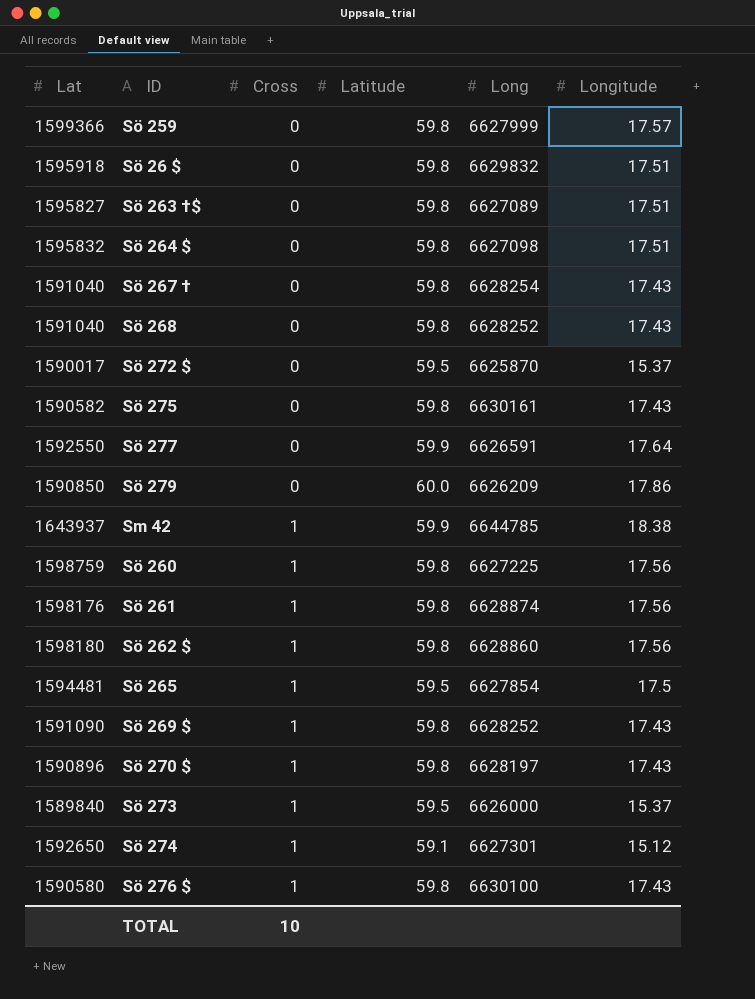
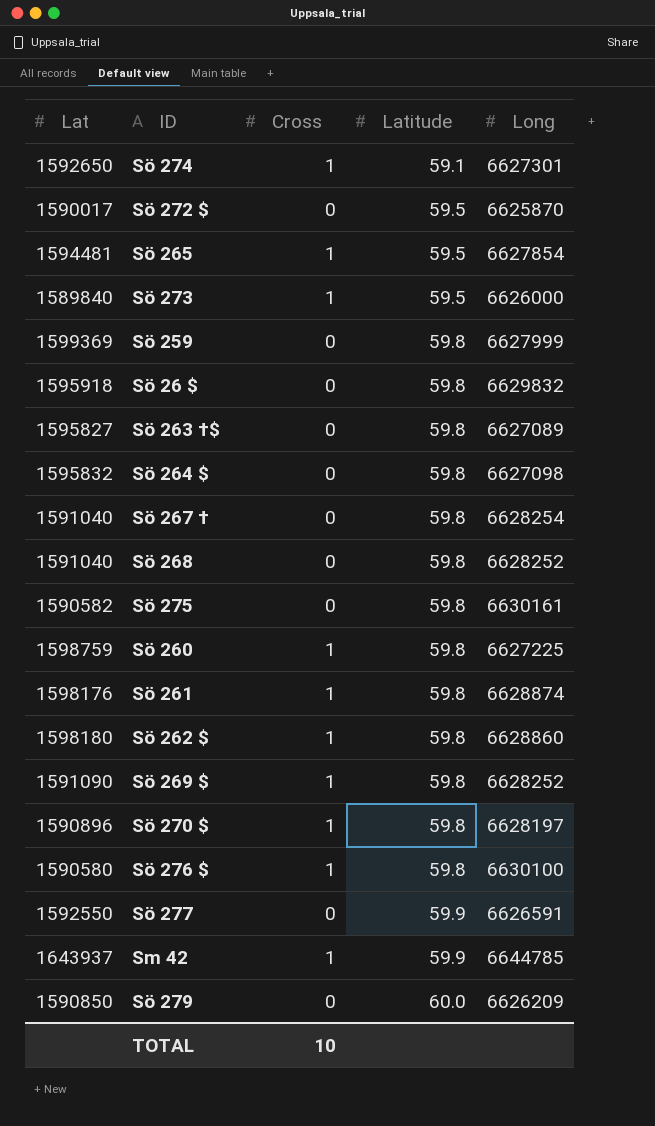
row order: Cross ascending -> Latitude ascending
column Longitude | position: 6 -> none
Sö 259 | Lat: 1599366 -> 1599369

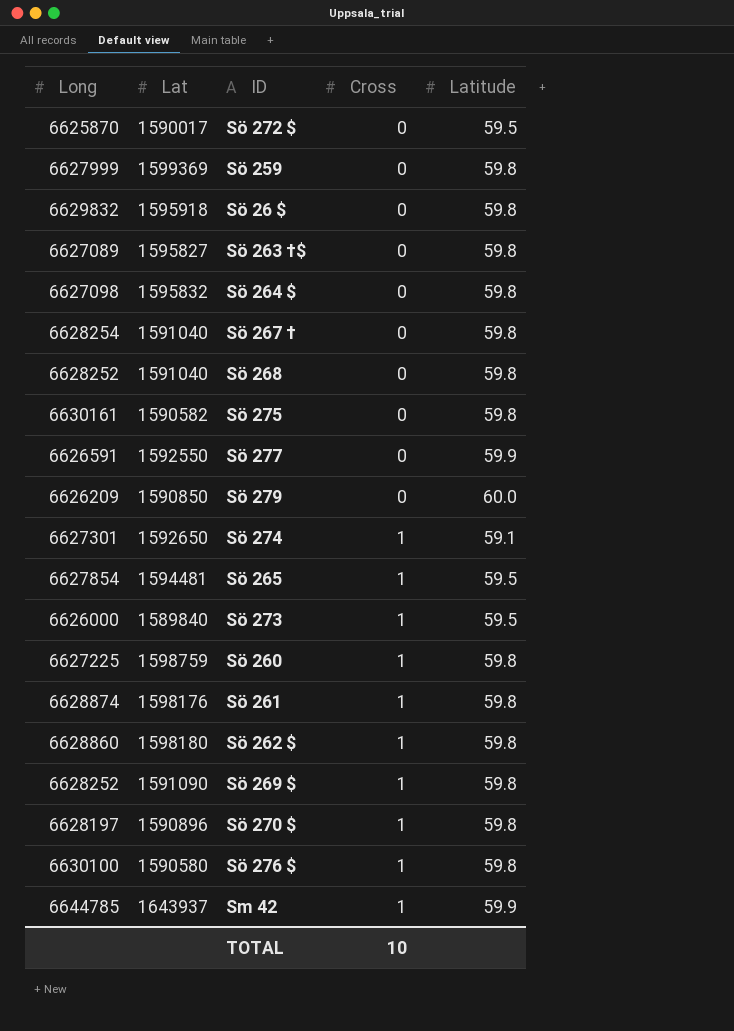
row order: Latitude ascending -> Cross ascending
column Long | position: 5 -> 1

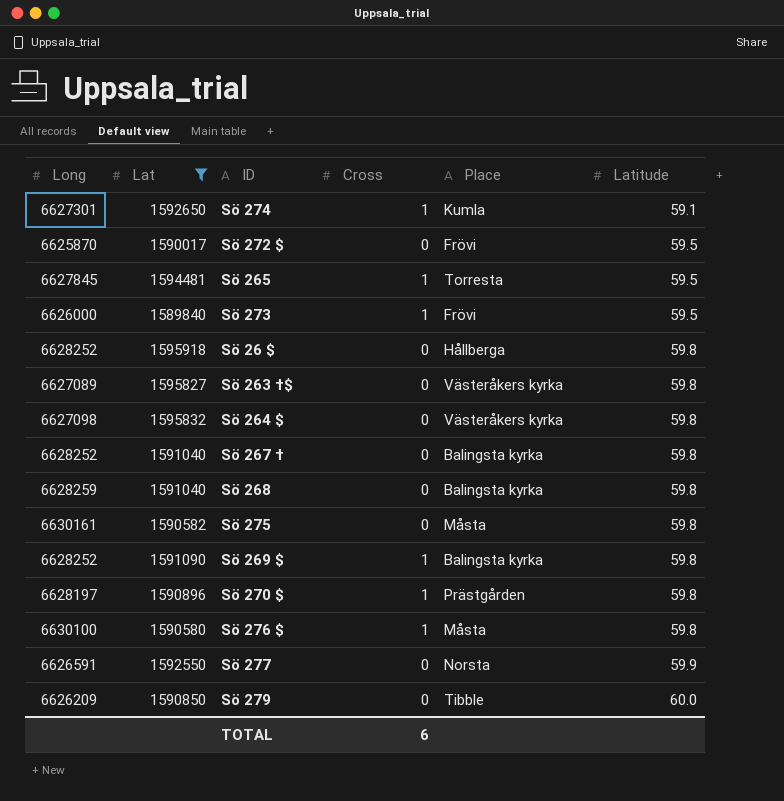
filter: none -> Lat <= 1595918
row order: Cross ascending -> Latitude ascending
column Place | position: none -> 5
Sö 265 | Long: 6627854 -> 6627845
Sö 26 $ | Long: 6629832 -> 6628252
Sö 267 † | Long: 6628254 -> 6628252
Sö 268 | Long: 6628252 -> 6628259
TOTAL | Cross: 10 -> 6

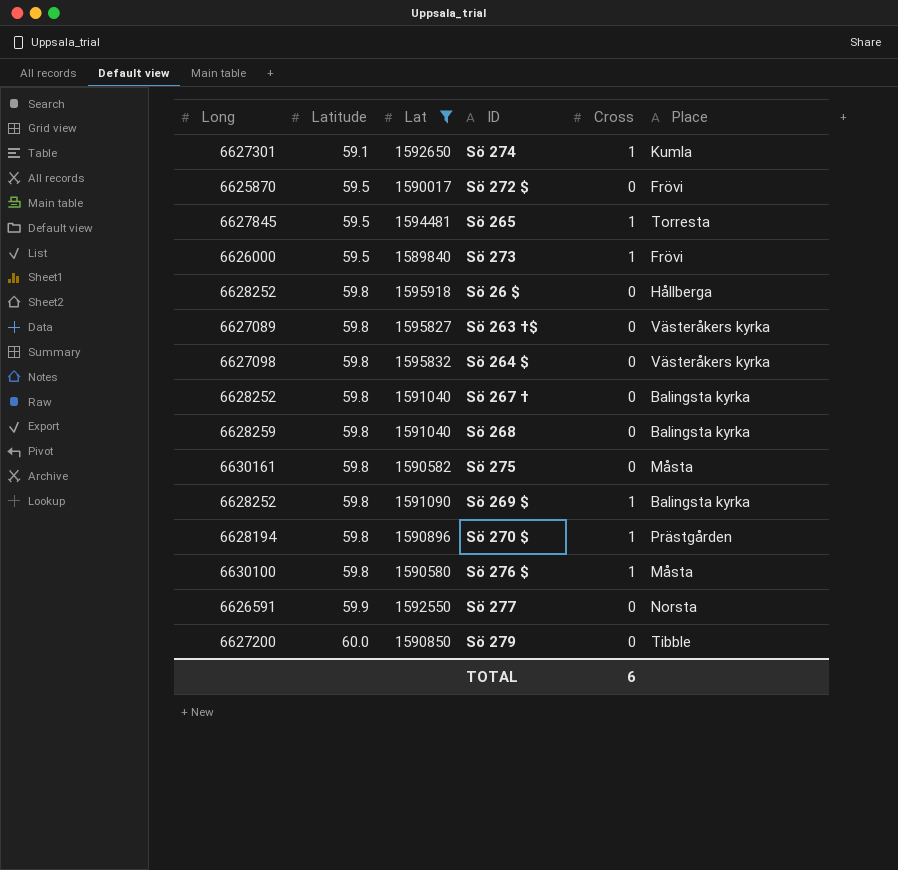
column Latitude | position: 6 -> 2
Sö 270 $ | Long: 6628197 -> 6628194
Sö 279 | Long: 6626209 -> 6627200

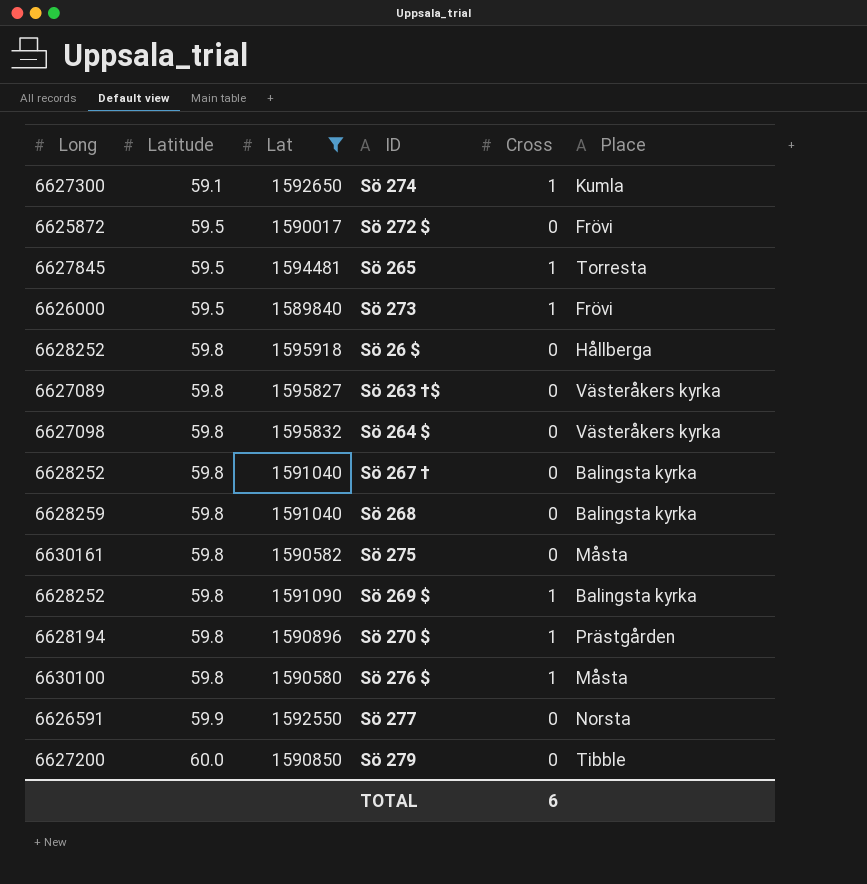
Sö 274 | Long: 6627301 -> 6627300
Sö 272 $ | Long: 6625870 -> 6625872

